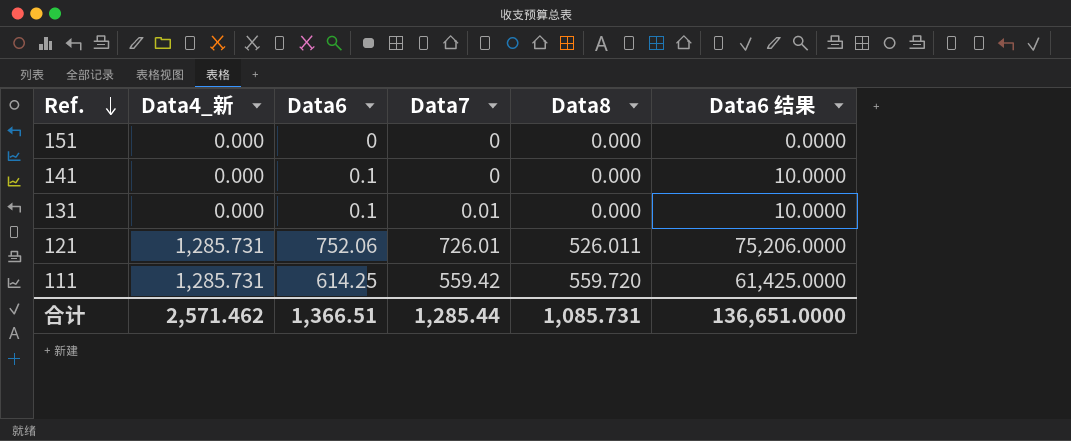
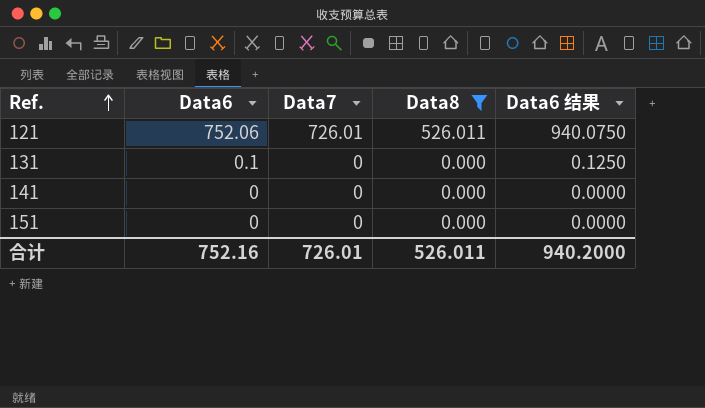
filter: none -> Data8 != 559.720
row order: Ref. descending -> Ref. ascending
column Data4_新 | position: 2 -> none
column Data6 结果 | formula: [Data6] * 100 -> [Data6] * 1.25
131 | Data7: 0.01 -> 0
141 | Data6: 0.1 -> 0
合计 | Data6: 1,366.51 -> 752.16
合计 | Data7: 1,285.44 -> 726.01
合计 | Data8: 1,085.731 -> 526.011
合计 | Data6 结果: 136,651.0000 -> 940.2000

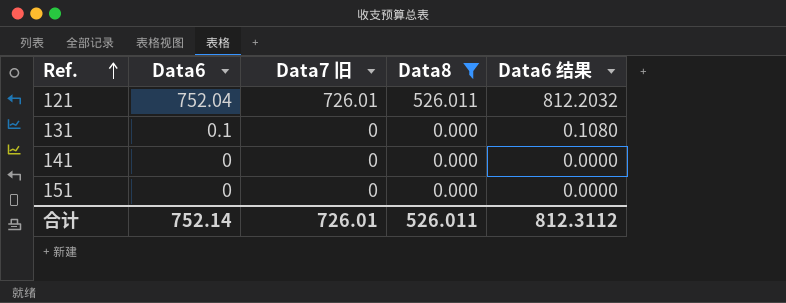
column name: Data7 -> Data7 旧
column Data6 结果 | formula: [Data6] * 1.25 -> [Data6] * 1.08
121 | Data6: 752.06 -> 752.04
合计 | Data6: 752.16 -> 752.14
合计 | Data6 结果: 940.2000 -> 812.3112

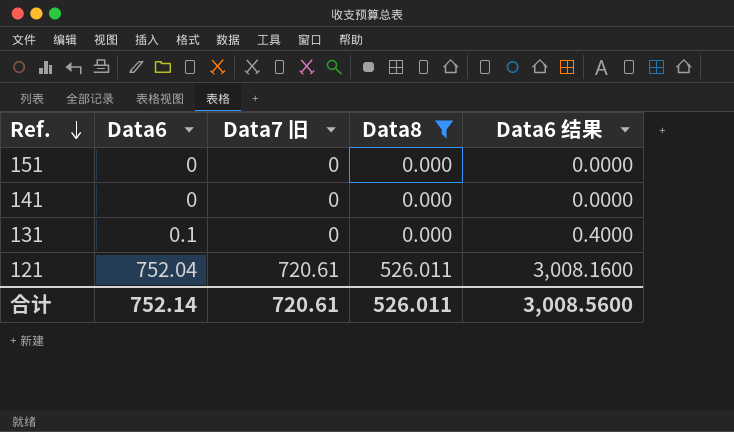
row order: Ref. ascending -> Ref. descending
column Data6 结果 | formula: [Data6] * 1.08 -> [Data6] * 4
121 | Data7 旧: 726.01 -> 720.61
合计 | Data7 旧: 726.01 -> 720.61
合计 | Data6 结果: 812.3112 -> 3,008.5600

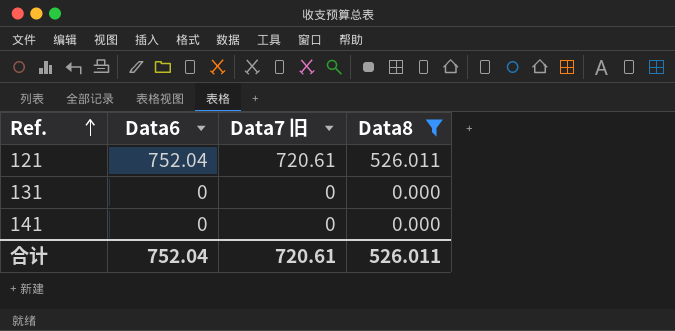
row order: Ref. descending -> Ref. ascending
column Data6 结果 | formula: [Data6] * 4 -> none
row 151: 0 | 0 | 0.000 | 0.0000 -> none
131 | Data6: 0.1 -> 0
合计 | Data6: 752.14 -> 752.04

